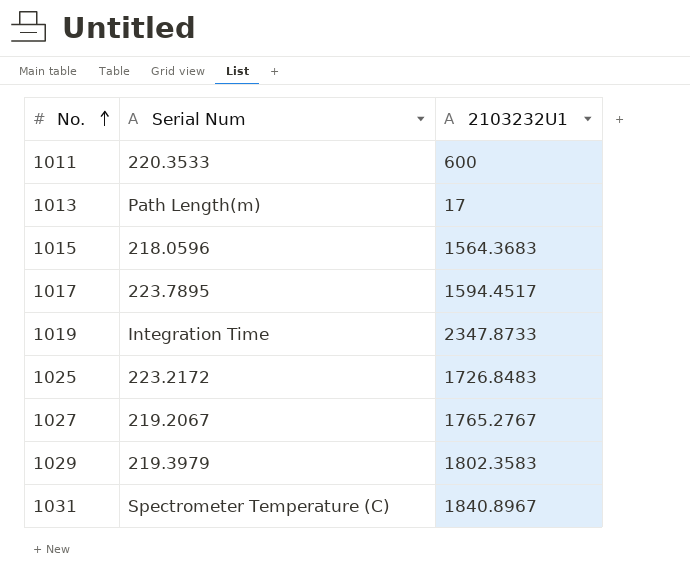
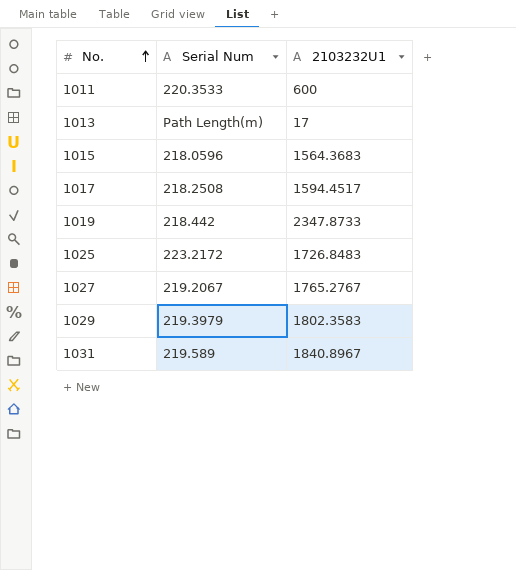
1017 | Serial Num: 223.7895 -> 218.2508
1019 | Serial Num: Integration Time -> 218.442
1031 | Serial Num: Spectrometer Temperature (C) -> 219.589

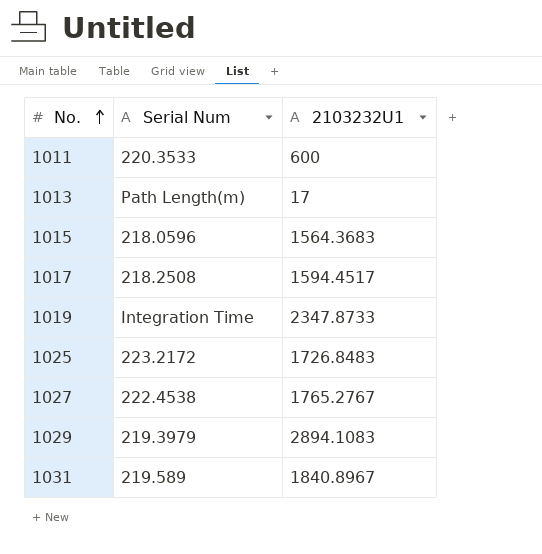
1019 | Serial Num: 218.442 -> Integration Time
1027 | Serial Num: 219.2067 -> 222.4538
1029 | 2103232U1: 1802.3583 -> 2894.1083

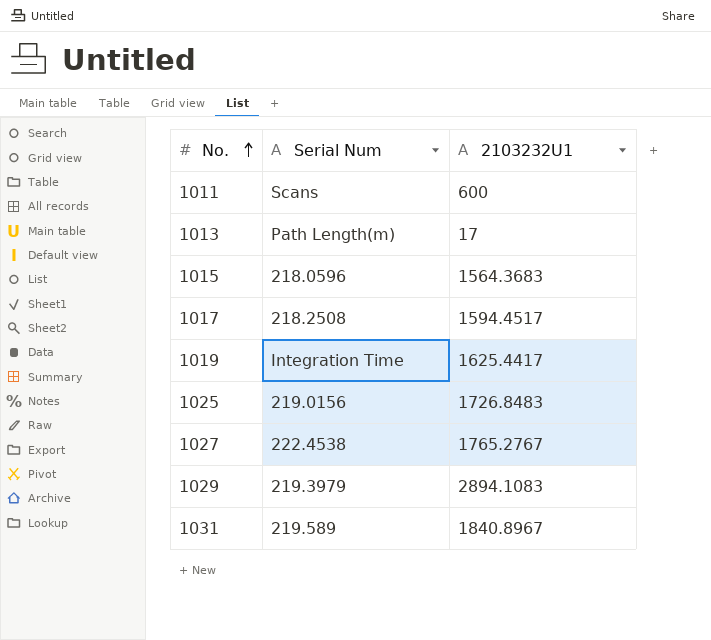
1011 | Serial Num: 220.3533 -> Scans
1019 | 2103232U1: 2347.8733 -> 1625.4417
1025 | Serial Num: 223.2172 -> 219.0156

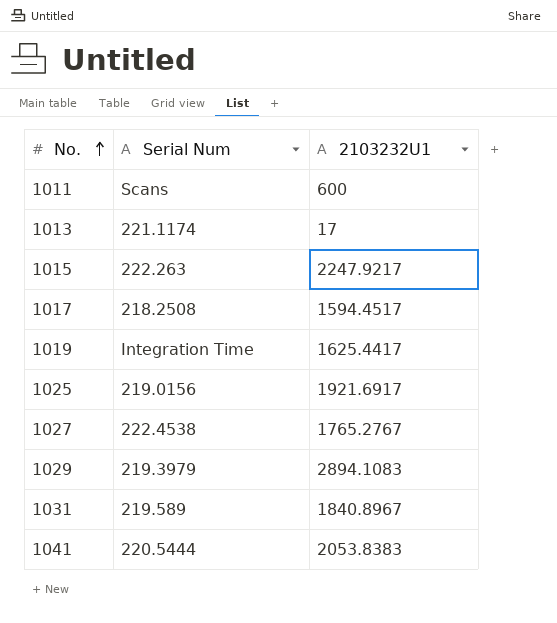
1013 | Serial Num: Path Length(m) -> 221.1174
1015 | Serial Num: 218.0596 -> 222.263
1015 | 2103232U1: 1564.3683 -> 2247.9217
1025 | 2103232U1: 1726.8483 -> 1921.6917
row 1041: none -> 220.5444 | 2053.8383

